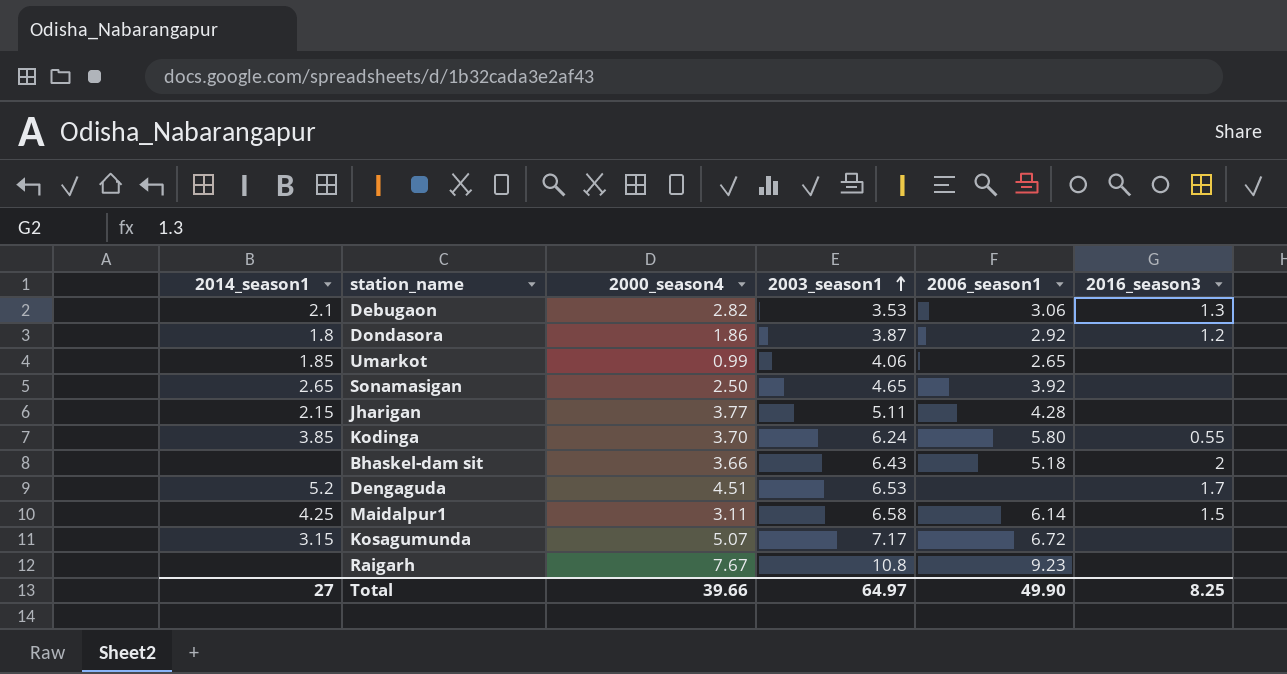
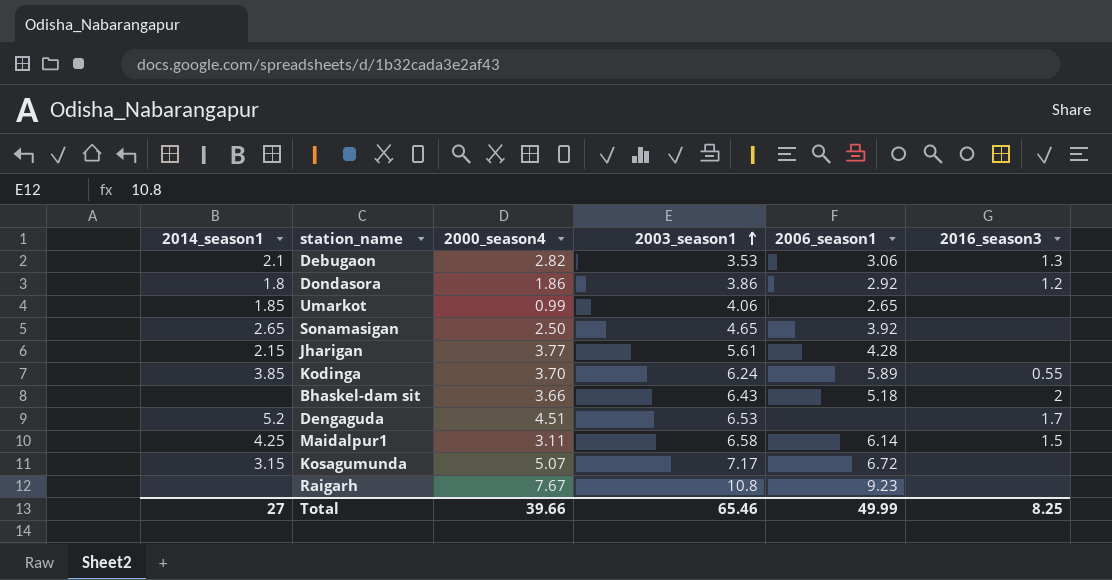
Dondasora | 2003_season1: 3.87 -> 3.86
Jharigan | 2003_season1: 5.11 -> 5.61
Kodinga | 2006_season1: 5.80 -> 5.89
Total | 2003_season1: 64.97 -> 65.46
Total | 2006_season1: 49.90 -> 49.99

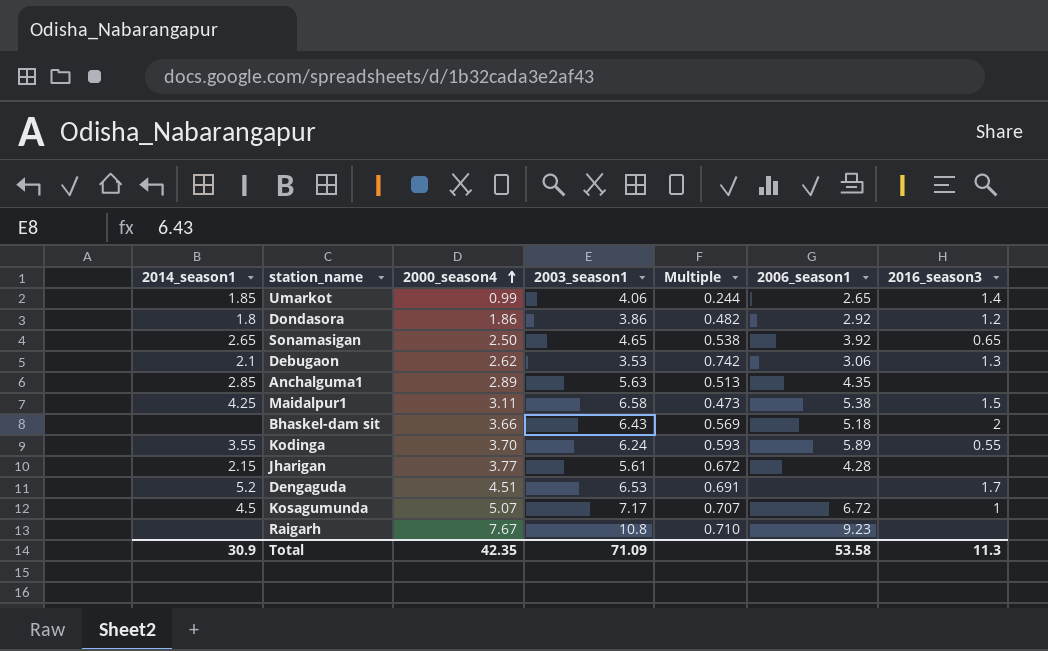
row order: 2003_season1 ascending -> 2000_season4 ascending
column Multiple | formula: none -> [2000_season4] / [2003_season1]
Umarkot | 2016_season3: none -> 1.4
Sonamasigan | 2016_season3: none -> 0.65
Debugaon | 2000_season4: 2.82 -> 2.62
row Anchalguma1: none -> 2.85 | 2.89 | 5.63 | 0.513 | 4.35 | none
Maidalpur1 | 2006_season1: 6.14 -> 5.38
Kodinga | 2014_season1: 3.85 -> 3.55
Kosagumunda | 2014_season1: 3.15 -> 4.5
Kosagumunda | 2016_season3: none -> 1
Total | 2014_season1: 27 -> 30.9
Total | 2000_season4: 39.66 -> 42.35
Total | 2003_season1: 65.46 -> 71.09
Total | 2006_season1: 49.99 -> 53.58
Total | 2016_season3: 8.25 -> 11.3

